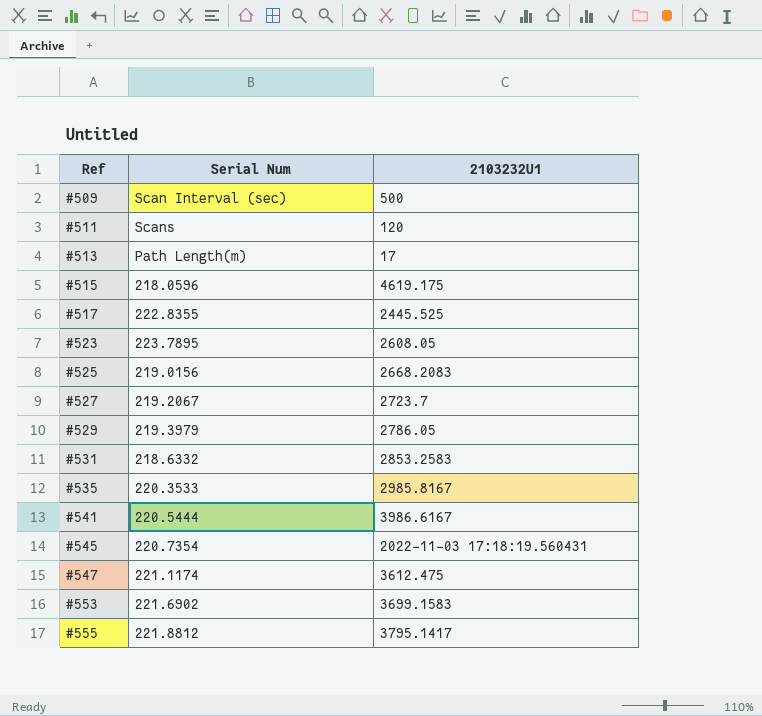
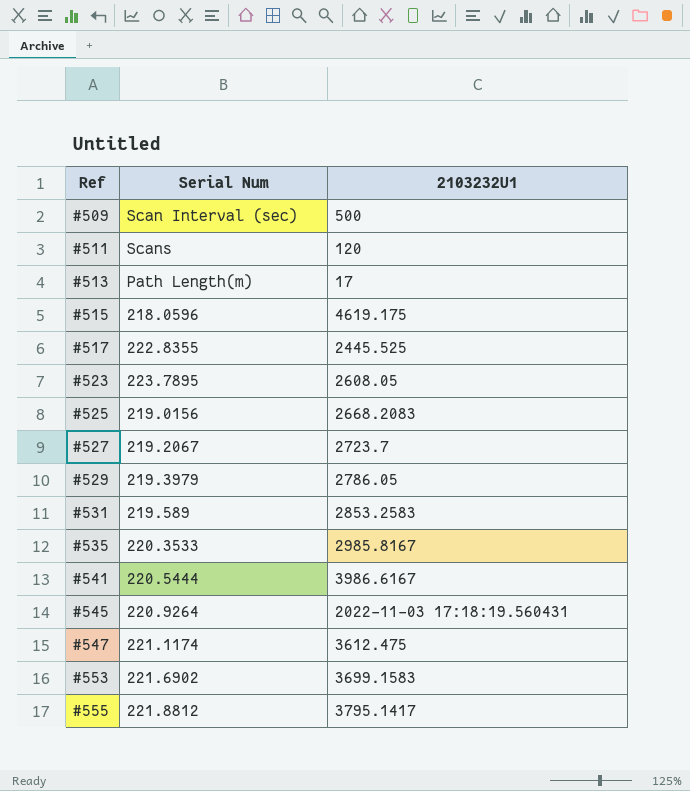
#531 | Serial Num: 218.6332 -> 219.589
#545 | Serial Num: 220.7354 -> 220.9264

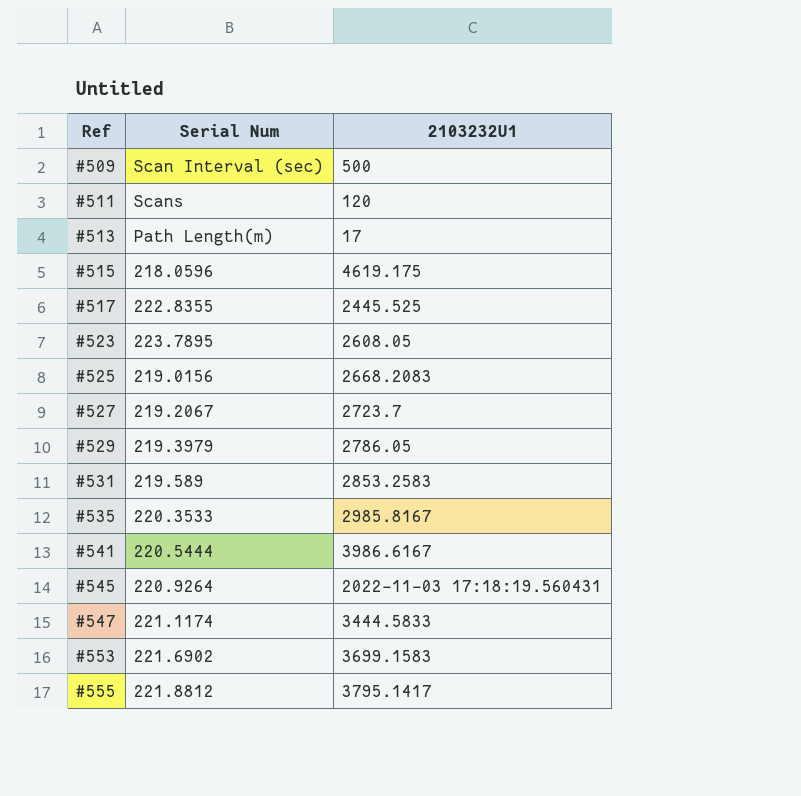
#547 | 2103232U1: 3612.475 -> 3444.5833

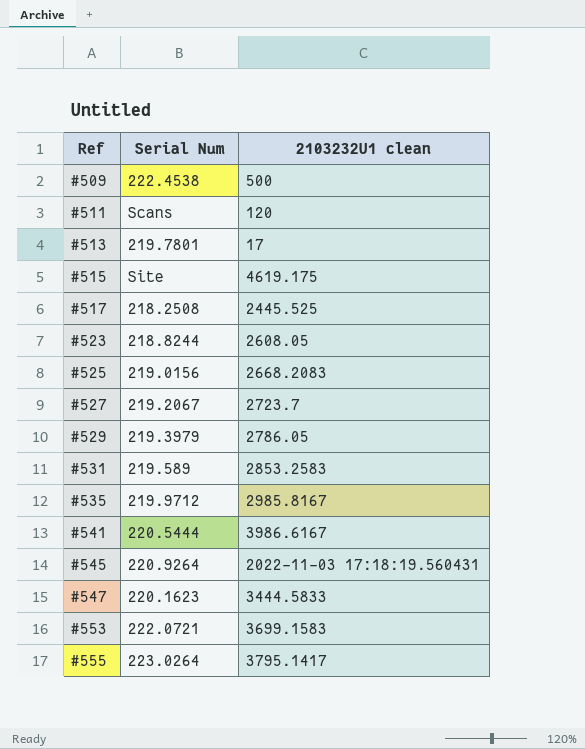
column name: 2103232U1 -> 2103232U1 clean
#509 | Serial Num: Scan Interval (sec) -> 222.4538
#513 | Serial Num: Path Length(m) -> 219.7801
#515 | Serial Num: 218.0596 -> Site
#517 | Serial Num: 222.8355 -> 218.2508
#523 | Serial Num: 223.7895 -> 218.8244
#535 | Serial Num: 220.3533 -> 219.9712
#547 | Serial Num: 221.1174 -> 220.1623
#553 | Serial Num: 221.6902 -> 222.0721
#555 | Serial Num: 221.8812 -> 223.0264

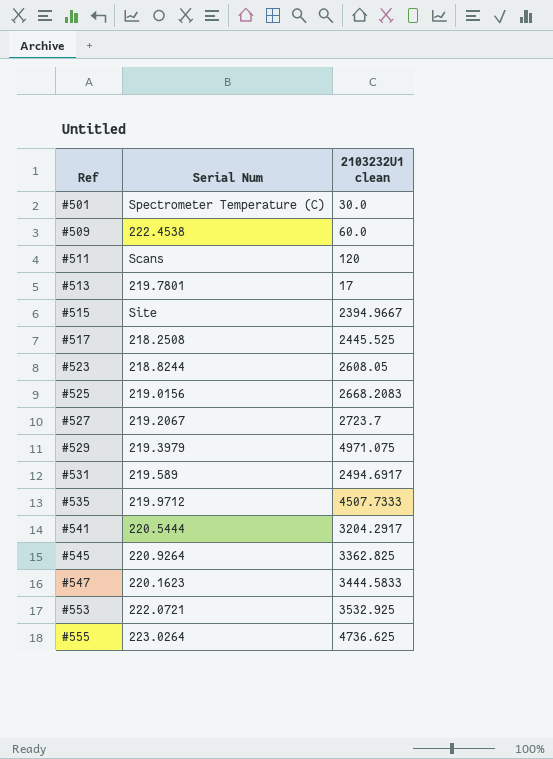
row #501: none -> Spectrometer Temperature (C) | 30.0
#509 | 2103232U1 clean: 500 -> 60.0
#515 | 2103232U1 clean: 4619.175 -> 2394.9667
#529 | 2103232U1 clean: 2786.05 -> 4971.075
#531 | 2103232U1 clean: 2853.2583 -> 2494.6917
#535 | 2103232U1 clean: 2985.8167 -> 4507.7333
#541 | 2103232U1 clean: 3986.6167 -> 3204.2917
#545 | 2103232U1 clean: 2022-11-03 17:18:19.560431 -> 3362.825
#553 | 2103232U1 clean: 3699.1583 -> 3532.925
#555 | 2103232U1 clean: 3795.1417 -> 4736.625

